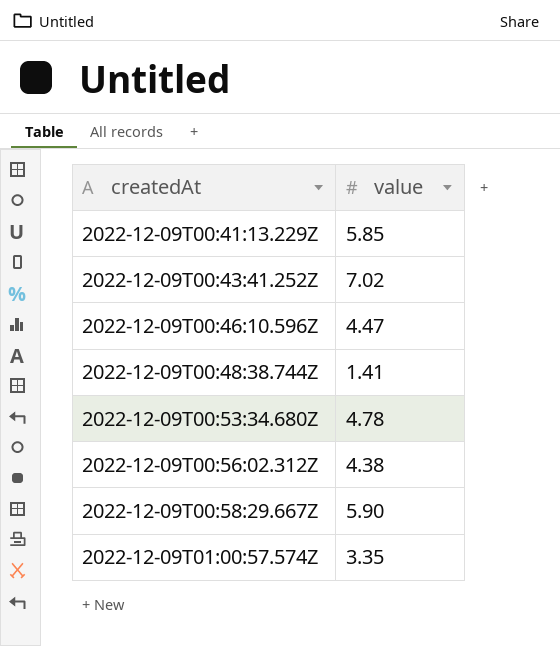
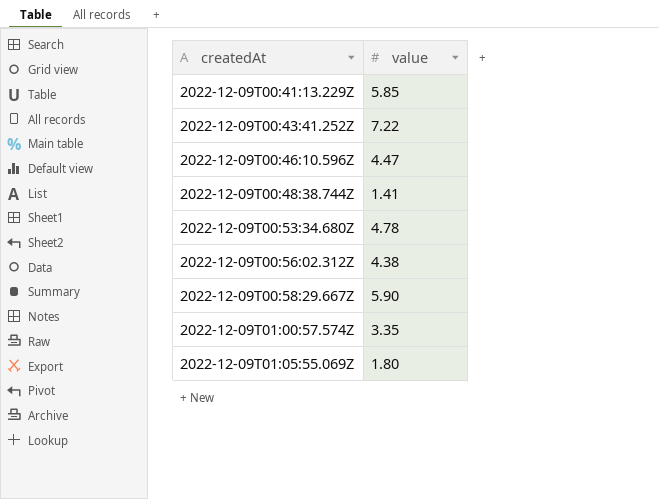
2022-12-09T00:43:41.252Z | value: 7.02 -> 7.22
row 2022-12-09T01:05:55.069Z: none -> 1.80

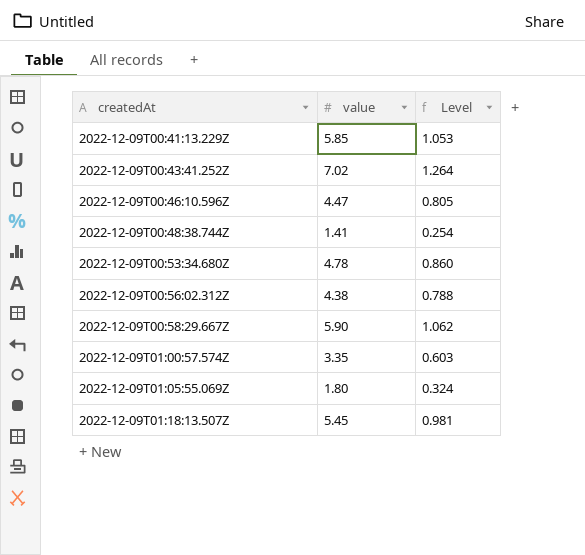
column Level | formula: none -> [value] * 0.18
2022-12-09T00:43:41.252Z | value: 7.22 -> 7.02
row 2022-12-09T01:18:13.507Z: none -> 5.45 | 0.981

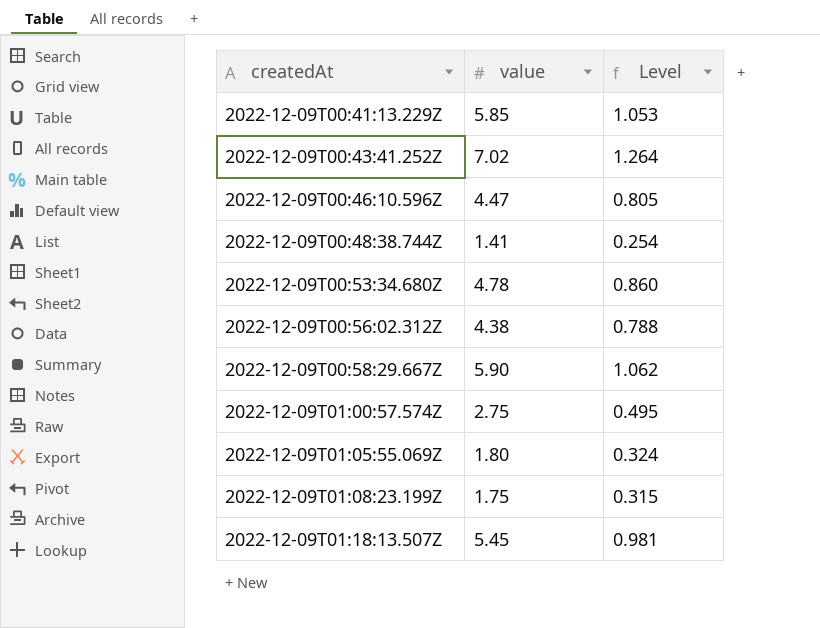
2022-12-09T01:00:57.574Z | value: 3.35 -> 2.75
2022-12-09T01:00:57.574Z | Level: 0.603 -> 0.495
row 2022-12-09T01:08:23.199Z: none -> 1.75 | 0.315

